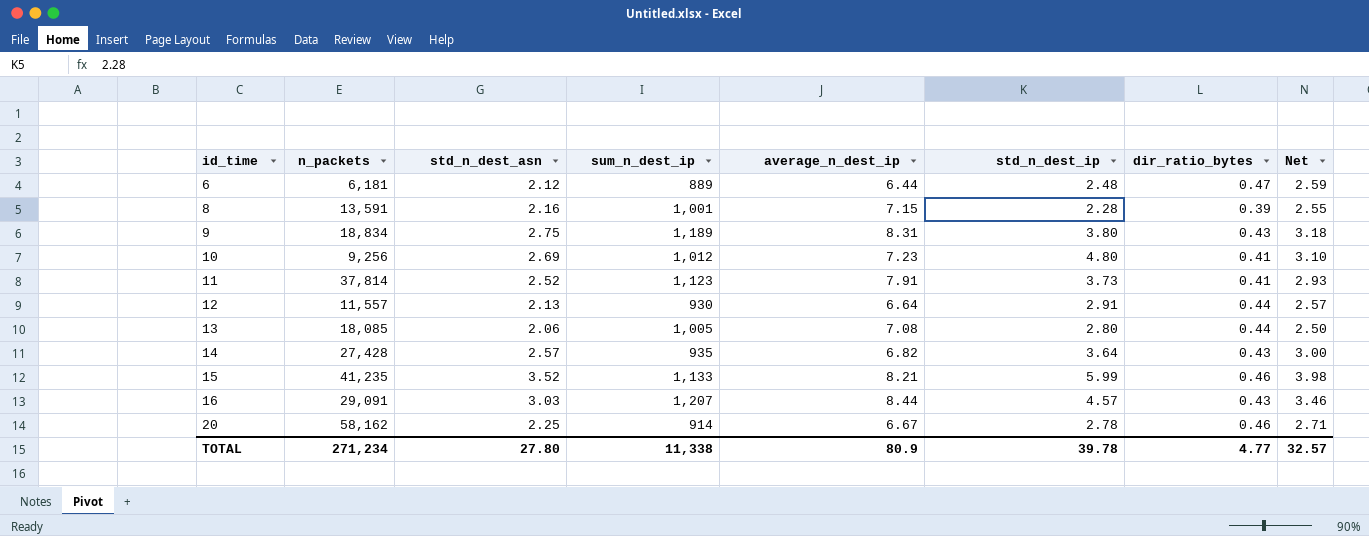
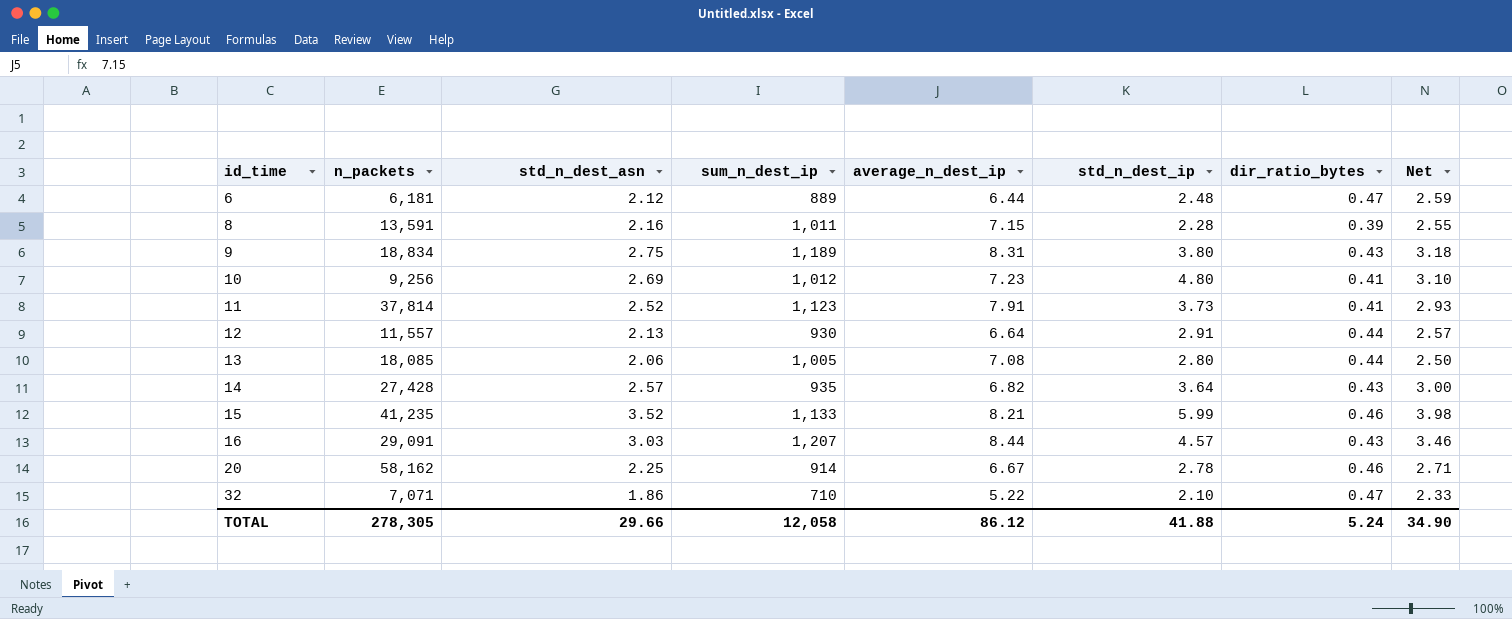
8 | sum_n_dest_ip: 1,001 -> 1,011
row 32: none -> 7,071 | 1.86 | 710 | 5.22 | 2.10 | 0.47 | 2.33
TOTAL | n_packets: 271,234 -> 278,305
TOTAL | std_n_dest_asn: 27.80 -> 29.66
TOTAL | sum_n_dest_ip: 11,338 -> 12,058
TOTAL | average_n_dest_ip: 80.9 -> 86.12
TOTAL | std_n_dest_ip: 39.78 -> 41.88
TOTAL | dir_ratio_bytes: 4.77 -> 5.24
TOTAL | Net: 32.57 -> 34.90

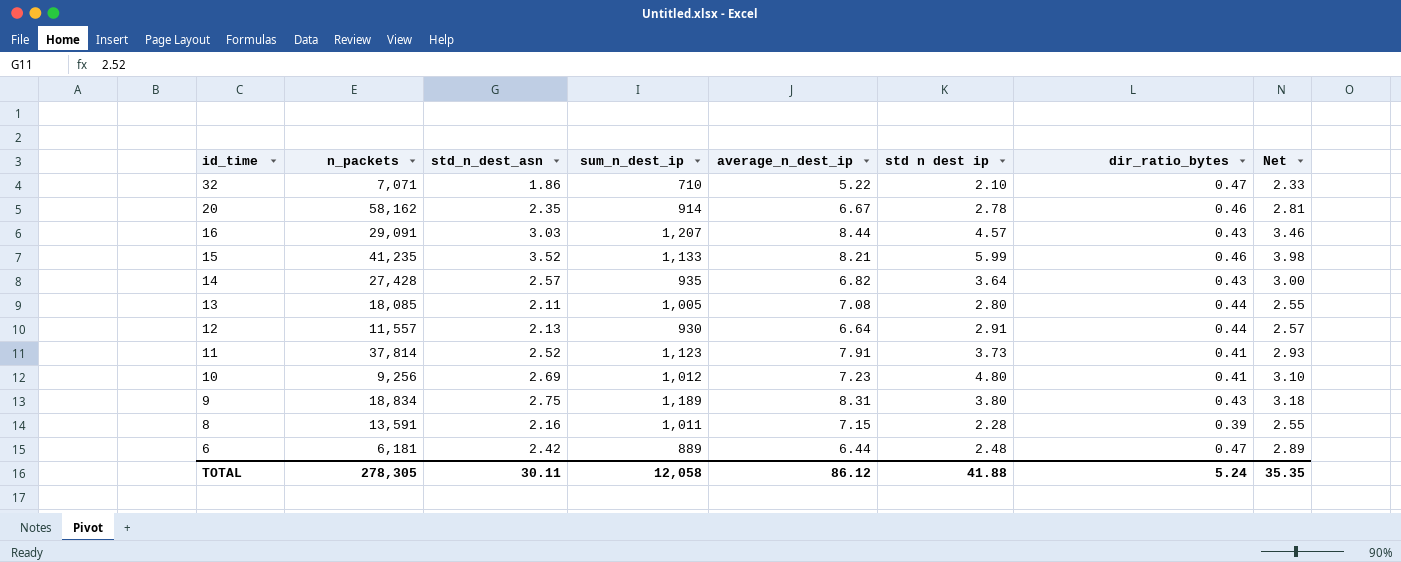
row order: id_time ascending -> id_time descending
column name: std_n_dest_ip -> std n dest ip
20 | std_n_dest_asn: 2.25 -> 2.35
20 | Net: 2.71 -> 2.81
13 | std_n_dest_asn: 2.06 -> 2.11
13 | Net: 2.50 -> 2.55
6 | std_n_dest_asn: 2.12 -> 2.42
6 | Net: 2.59 -> 2.89
TOTAL | std_n_dest_asn: 29.66 -> 30.11
TOTAL | Net: 34.90 -> 35.35

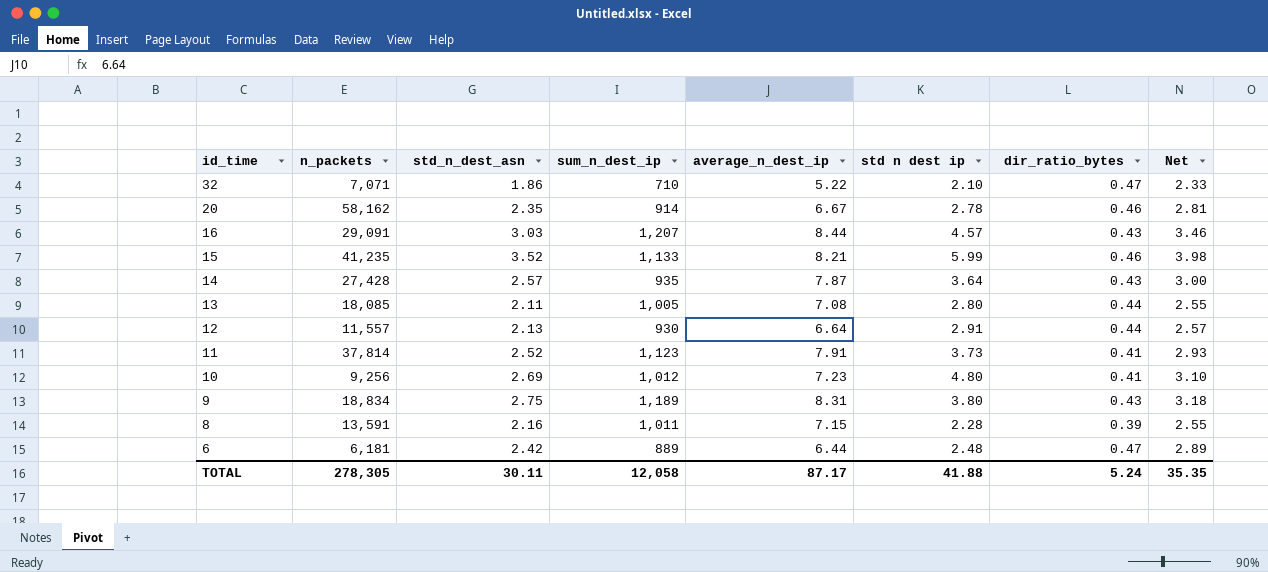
14 | average_n_dest_ip: 6.82 -> 7.87
TOTAL | average_n_dest_ip: 86.12 -> 87.17

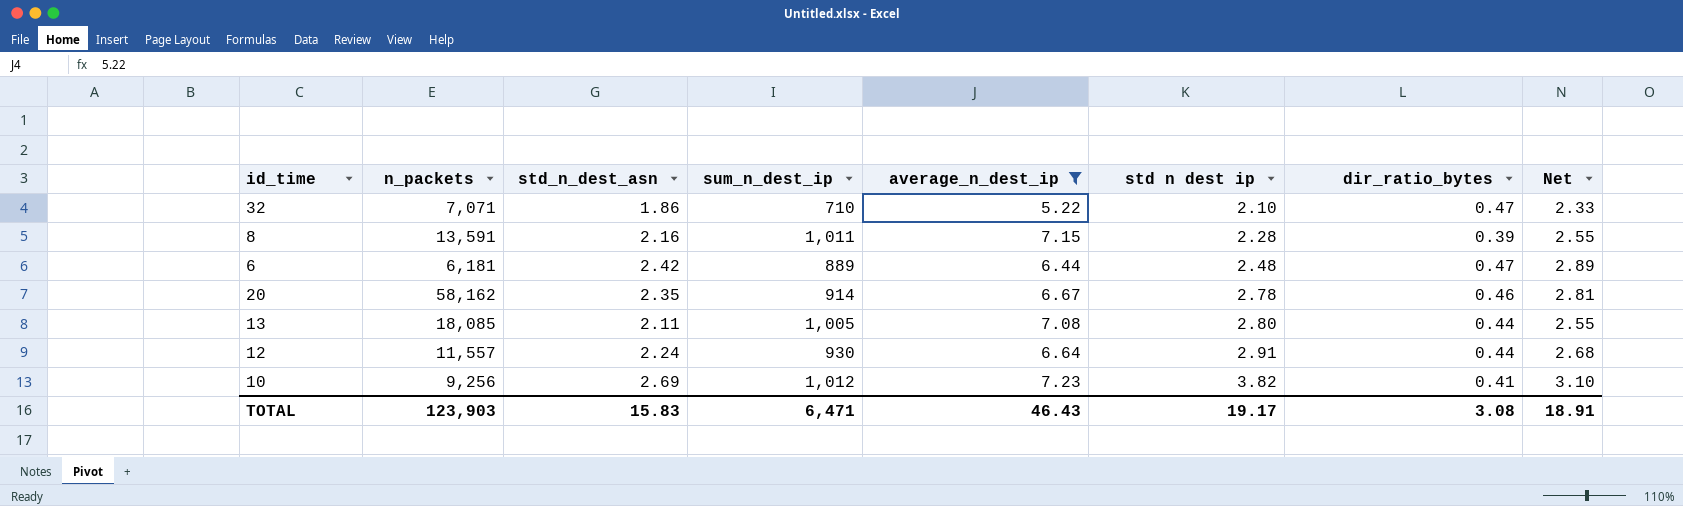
filter: none -> average_n_dest_ip <= 7.23
row order: id_time descending -> std n dest ip ascending
12 | std_n_dest_asn: 2.13 -> 2.24
12 | Net: 2.57 -> 2.68
10 | std n dest ip: 4.80 -> 3.82
TOTAL | n_packets: 278,305 -> 123,903
TOTAL | std_n_dest_asn: 30.11 -> 15.83
TOTAL | sum_n_dest_ip: 12,058 -> 6,471
TOTAL | average_n_dest_ip: 87.17 -> 46.43
TOTAL | std n dest ip: 41.88 -> 19.17
TOTAL | dir_ratio_bytes: 5.24 -> 3.08
TOTAL | Net: 35.35 -> 18.91

